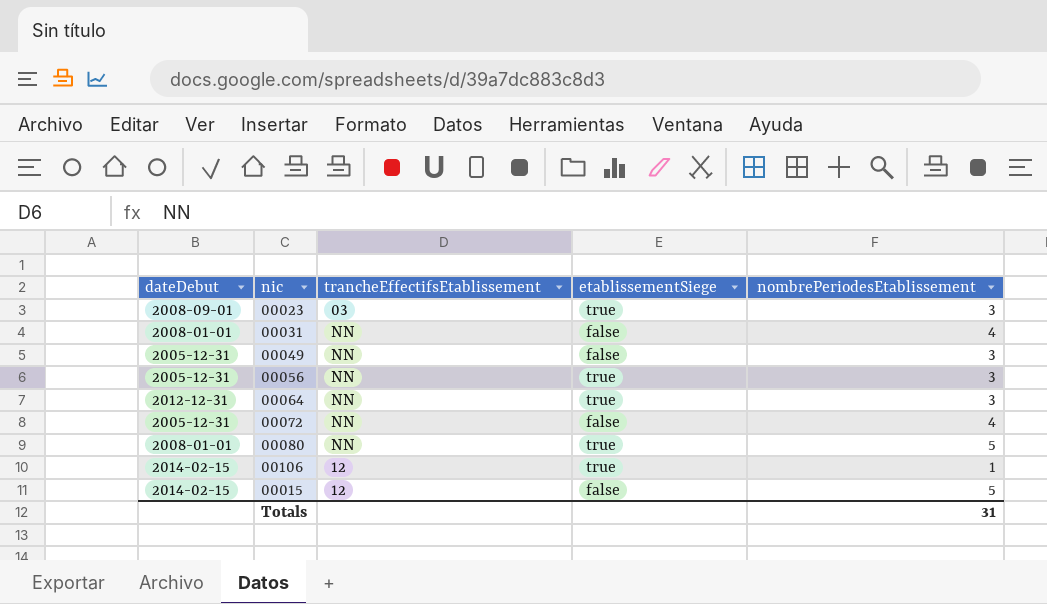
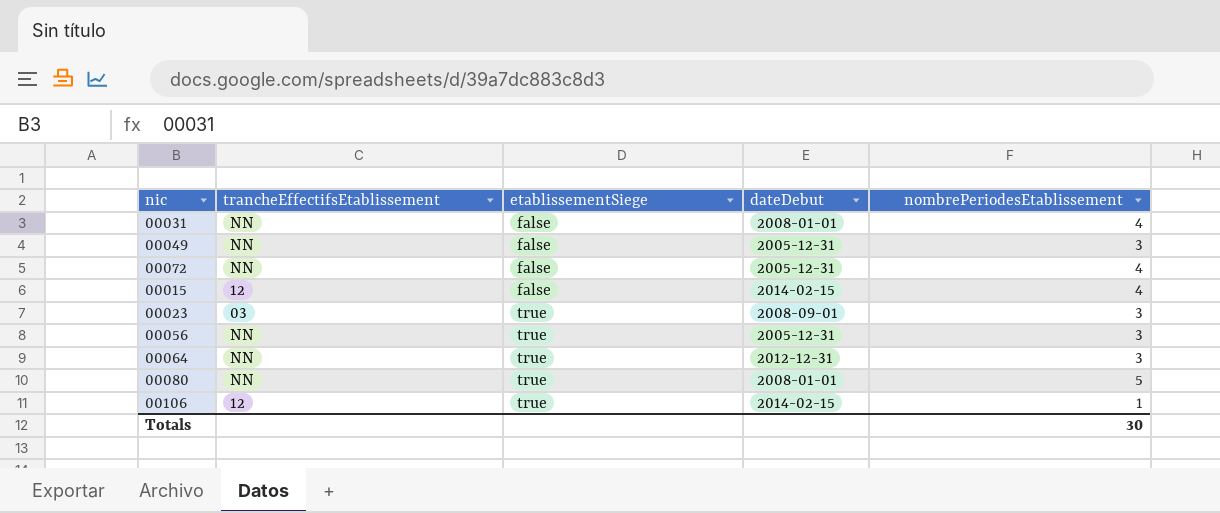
row order: none -> etablissementSiege ascending
column dateDebut | position: 1 -> 4
00015 | nombrePeriodesEtablissement: 5 -> 4
Totals | nombrePeriodesEtablissement: 31 -> 30

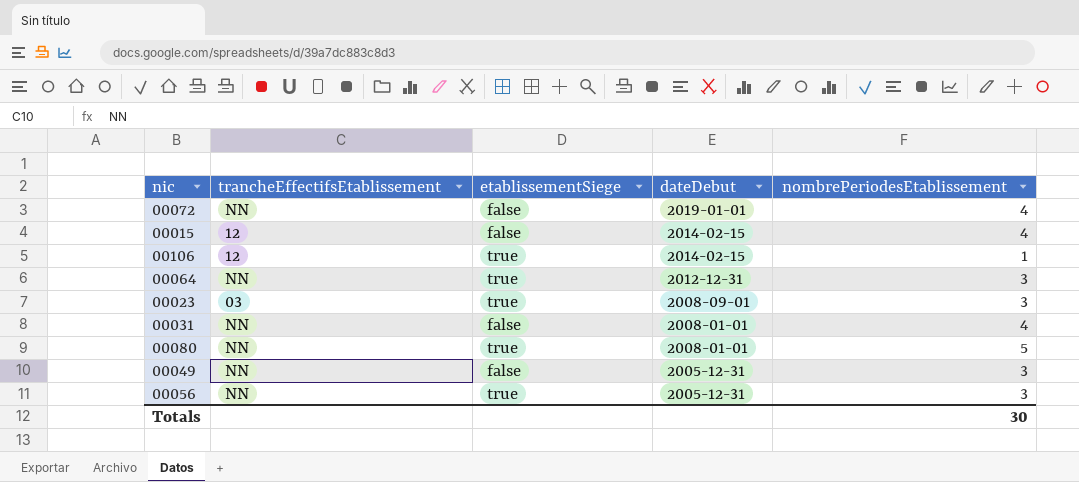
row order: etablissementSiege ascending -> dateDebut descending
00072 | dateDebut: 2005-12-31 -> 2019-01-01

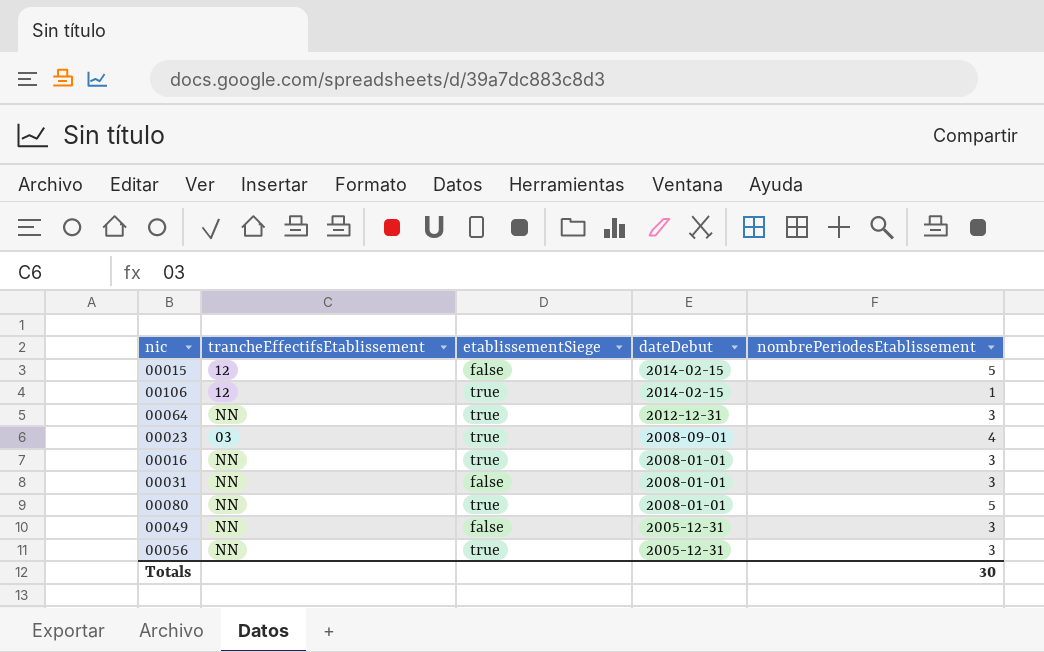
row 00072: NN | false | 2019-01-01 | 4 -> none
00015 | nombrePeriodesEtablissement: 4 -> 5
00023 | nombrePeriodesEtablissement: 3 -> 4
row 00016: none -> NN | true | 2008-01-01 | 3
00031 | nombrePeriodesEtablissement: 4 -> 3

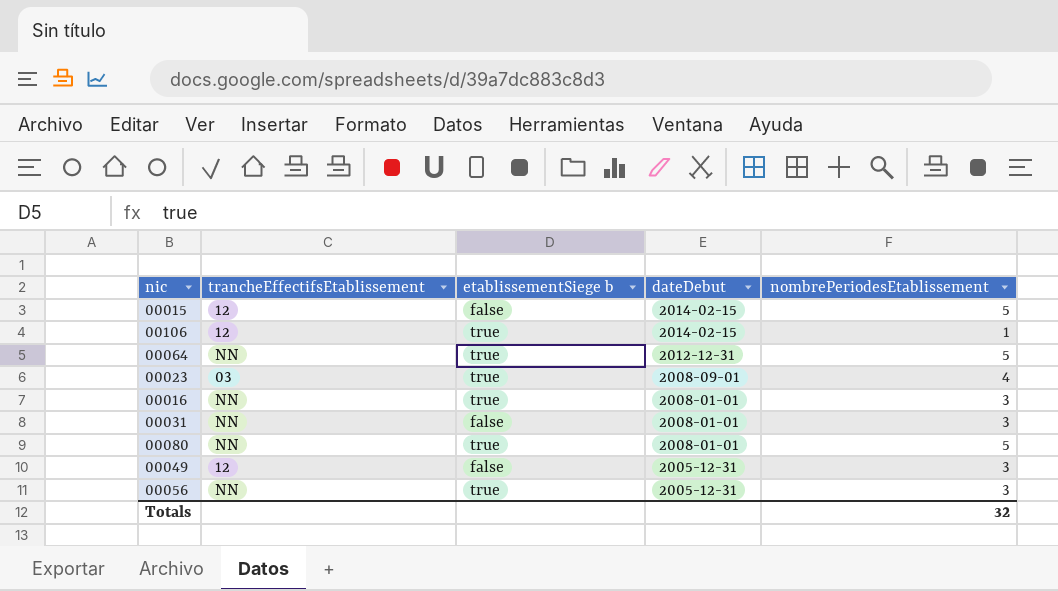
column name: etablissementSiege -> etablissementSiege b
00064 | nombrePeriodesEtablissement: 3 -> 5
00049 | trancheEffectifsEtablissement: NN -> 12
Totals | nombrePeriodesEtablissement: 30 -> 32

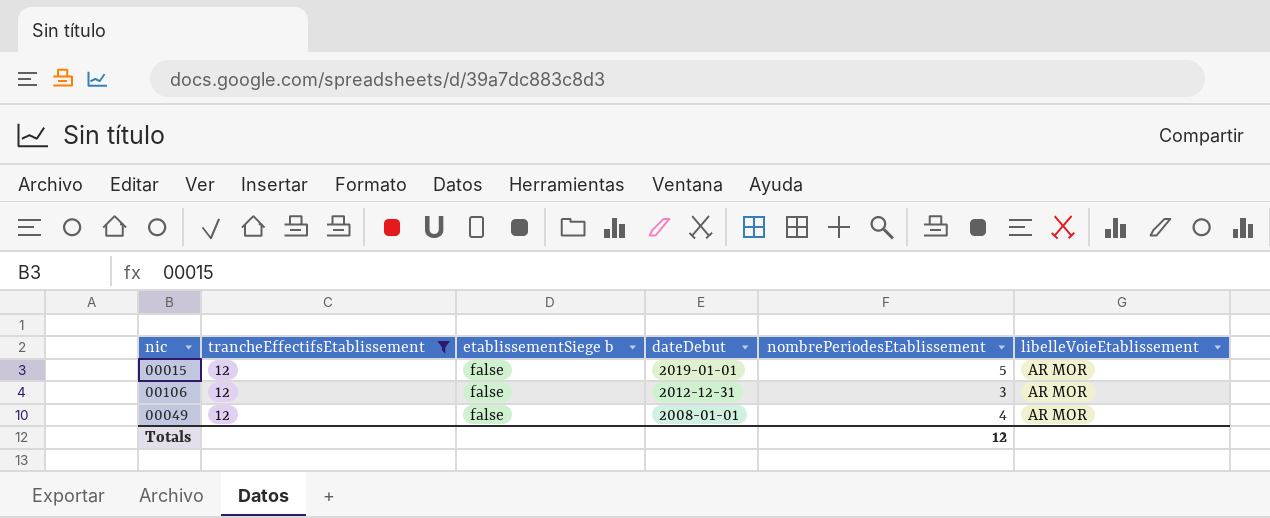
filter: none -> trancheEffectifsEtablissement = 12
column libelleVoieEtablissement | position: none -> 6
00015 | dateDebut: 2014-02-15 -> 2019-01-01
00106 | etablissementSiege b: true -> false
00106 | dateDebut: 2014-02-15 -> 2012-12-31
00106 | nombrePeriodesEtablissement: 1 -> 3
00049 | dateDebut: 2005-12-31 -> 2008-01-01
00049 | nombrePeriodesEtablissement: 3 -> 4
Totals | nombrePeriodesEtablissement: 32 -> 12

